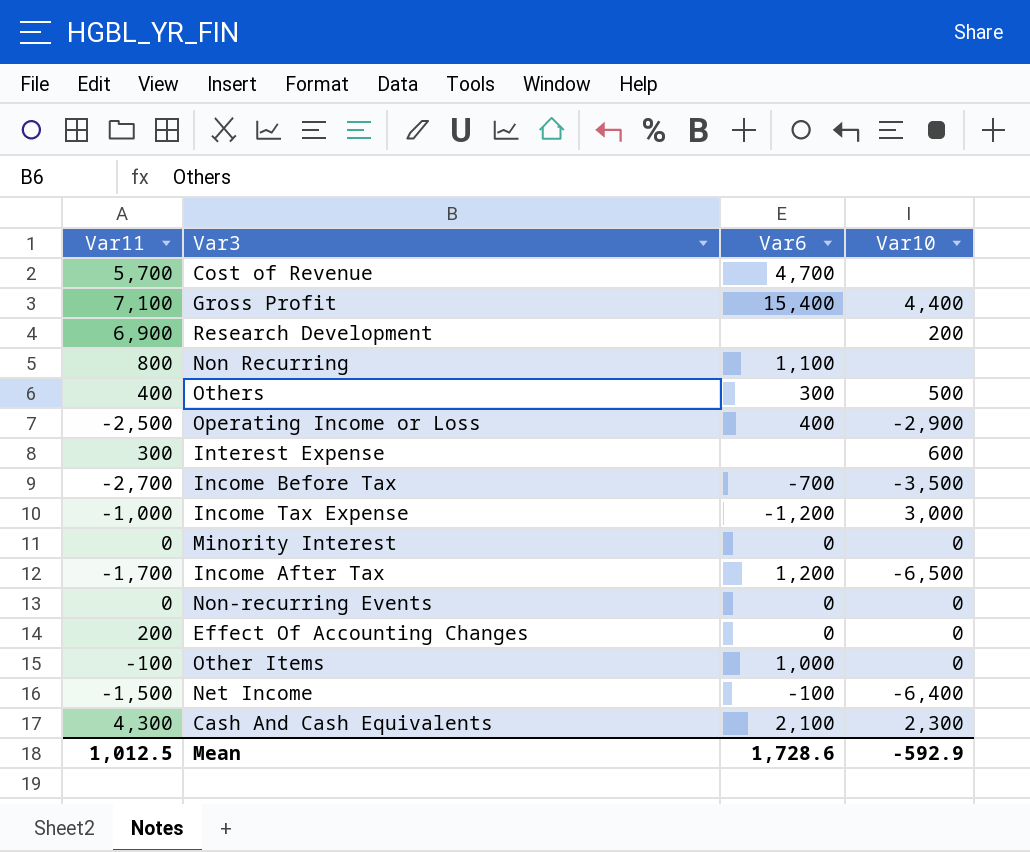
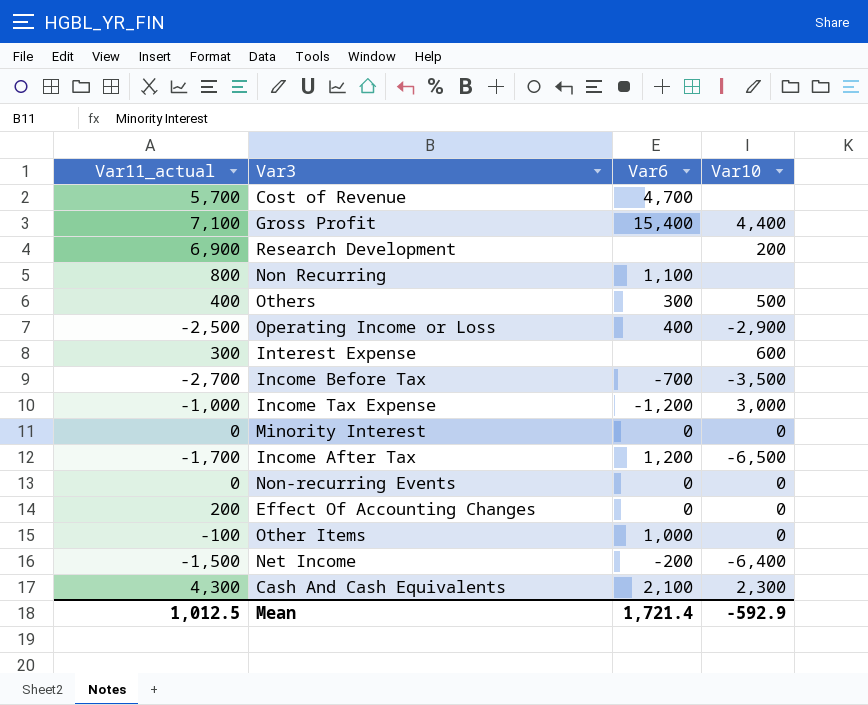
column name: Var11 -> Var11_actual
Net Income | Var6: -100 -> -200
Mean | Var6: 1,728.6 -> 1,721.4

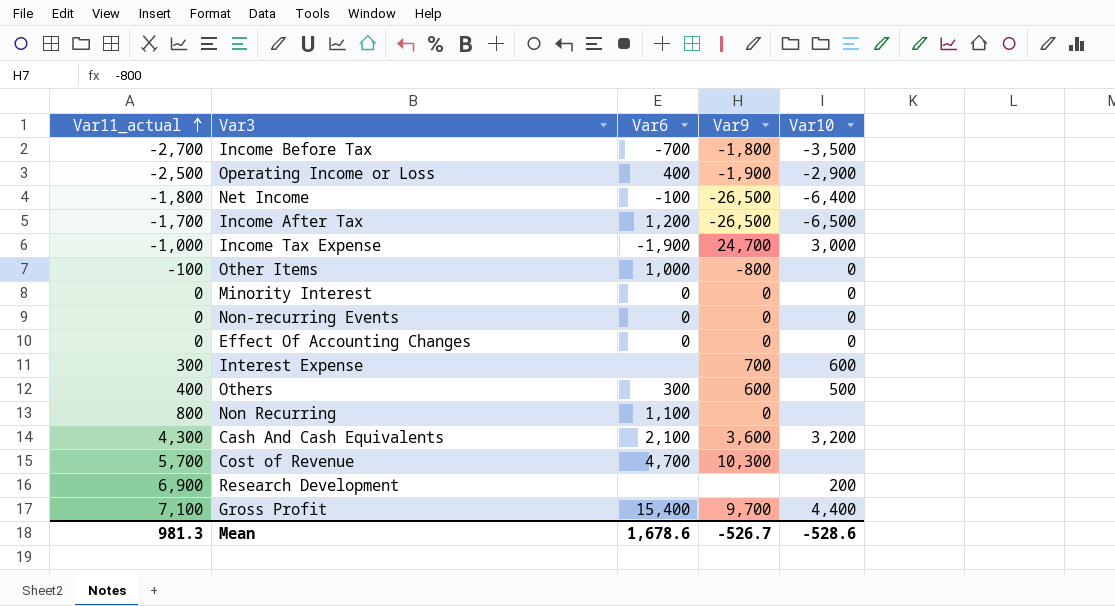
row order: none -> Var11_actual ascending
column Var9 | position: none -> 4
Net Income | Var11_actual: -1,500 -> -1,800
Net Income | Var6: -200 -> -100
Income Tax Expense | Var6: -1,200 -> -1,900
Effect Of Accounting Changes | Var11_actual: 200 -> 0
Cash And Cash Equivalents | Var10: 2,300 -> 3,200
Mean | Var11_actual: 1,012.5 -> 981.3
Mean | Var6: 1,721.4 -> 1,678.6
Mean | Var10: -592.9 -> -528.6

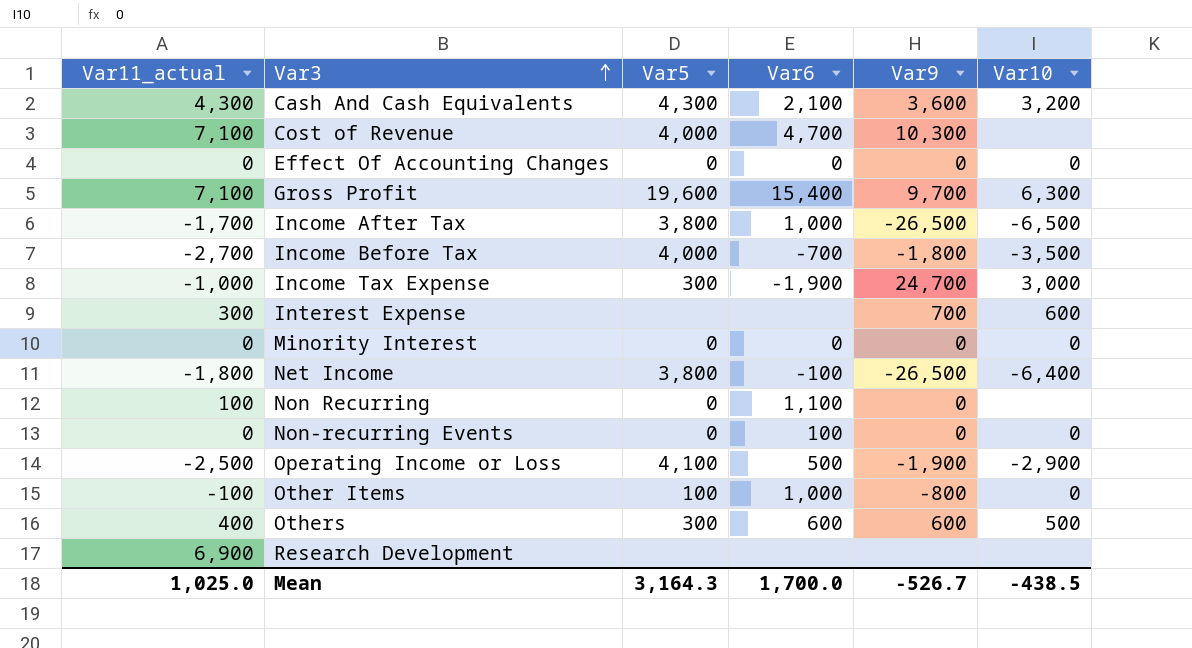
row order: Var11_actual ascending -> Var3 ascending
column Var5 | position: none -> 3
Cost of Revenue | Var11_actual: 5,700 -> 7,100
Gross Profit | Var10: 4,400 -> 6,300
Income After Tax | Var6: 1,200 -> 1,000
Non Recurring | Var11_actual: 800 -> 100
Non-recurring Events | Var6: 0 -> 100
Operating Income or Loss | Var6: 400 -> 500
Others | Var6: 300 -> 600
Research Development | Var10: 200 -> none
Mean | Var11_actual: 981.3 -> 1,025.0
Mean | Var6: 1,678.6 -> 1,700.0
Mean | Var10: -528.6 -> -438.5

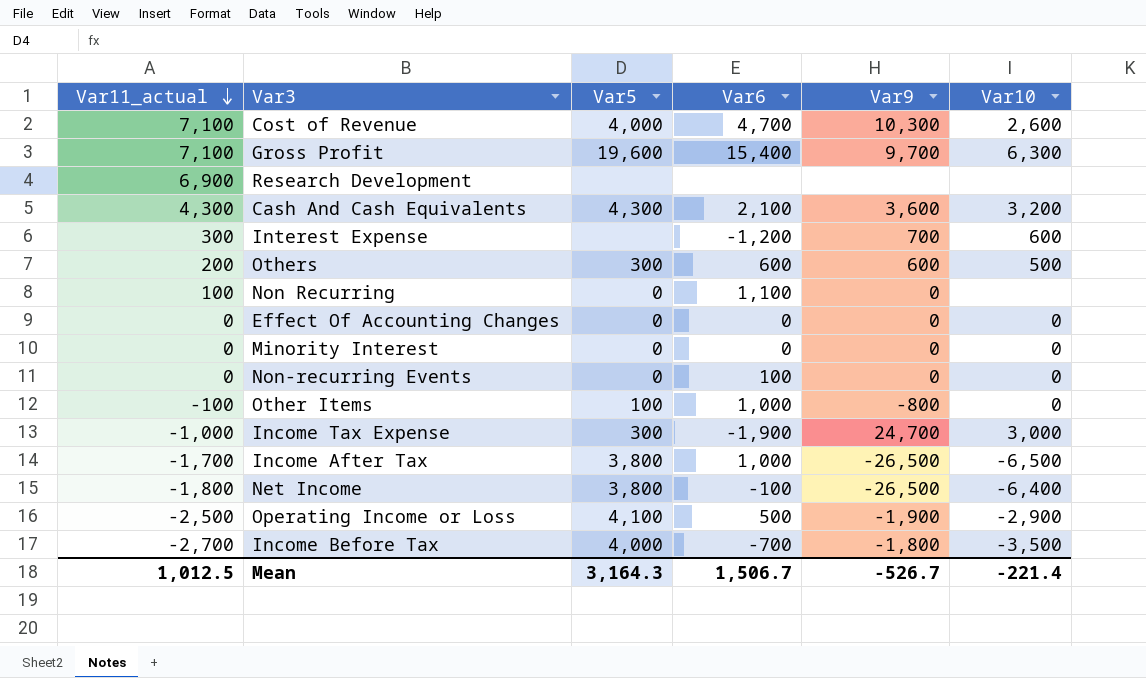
row order: Var3 ascending -> Var11_actual descending
Cost of Revenue | Var10: none -> 2,600
Interest Expense | Var6: none -> -1,200
Others | Var11_actual: 400 -> 200
Mean | Var11_actual: 1,025.0 -> 1,012.5
Mean | Var6: 1,700.0 -> 1,506.7
Mean | Var10: -438.5 -> -221.4

